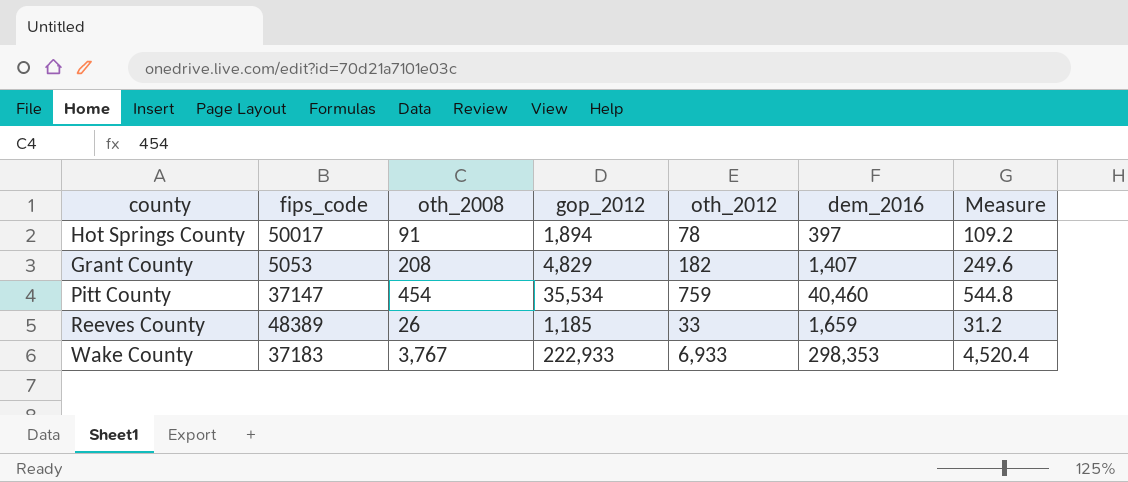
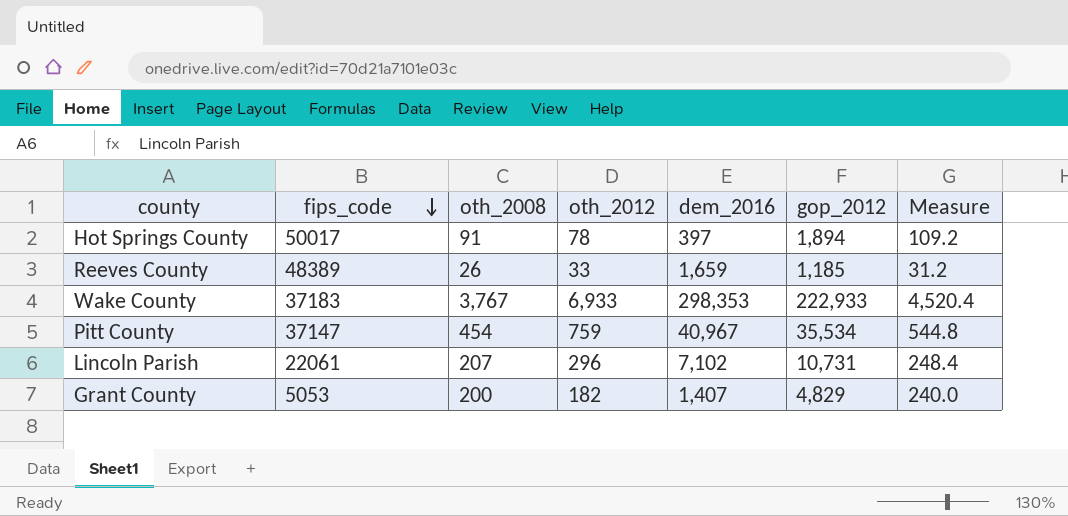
row order: none -> fips_code descending
column gop_2012 | position: 4 -> 6
Pitt County | dem_2016: 40,460 -> 40,967
row Lincoln Parish: none -> 22061 | 207 | 296 | 7,102 | 10,731 | 248.4
Grant County | oth_2008: 208 -> 200
Grant County | Measure: 249.6 -> 240.0

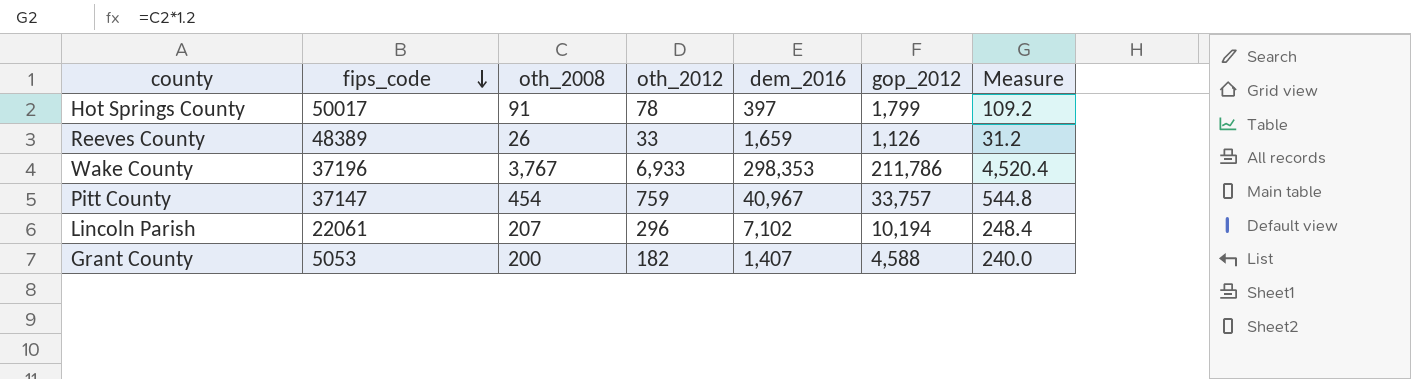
Hot Springs County | gop_2012: 1,894 -> 1,799
Reeves County | gop_2012: 1,185 -> 1,126
Wake County | fips_code: 37183 -> 37196
Wake County | gop_2012: 222,933 -> 211,786
Pitt County | gop_2012: 35,534 -> 33,757
Lincoln Parish | gop_2012: 10,731 -> 10,194
Grant County | gop_2012: 4,829 -> 4,588

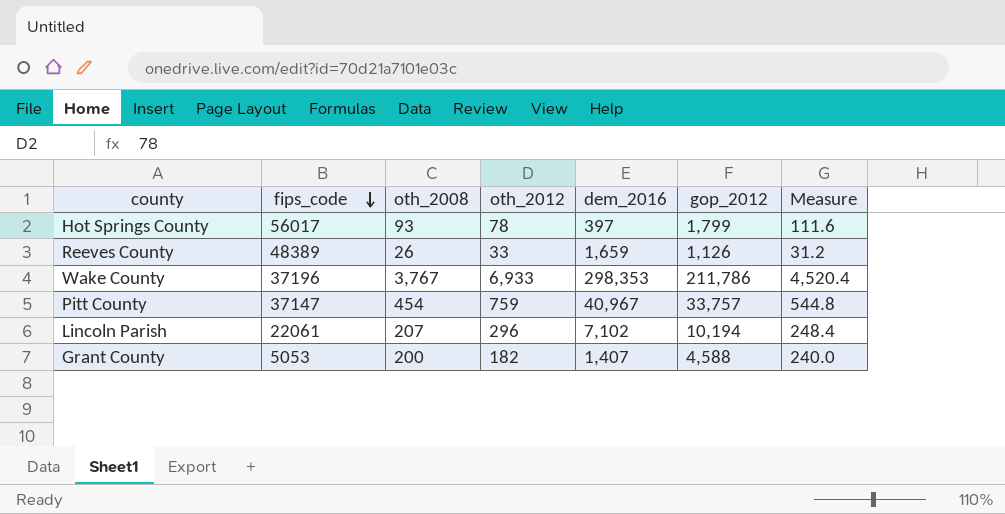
Hot Springs County | fips_code: 50017 -> 56017
Hot Springs County | oth_2008: 91 -> 93
Hot Springs County | Measure: 109.2 -> 111.6

